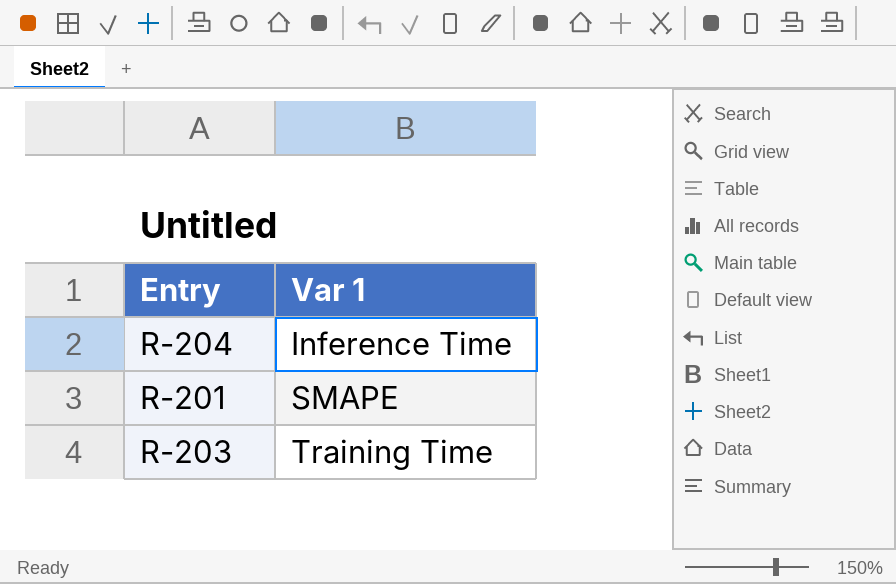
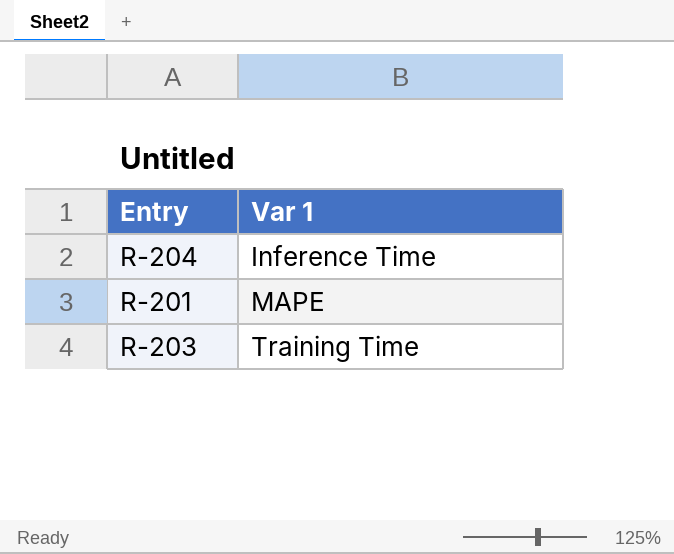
R-201 | Var 1: SMAPE -> MAPE

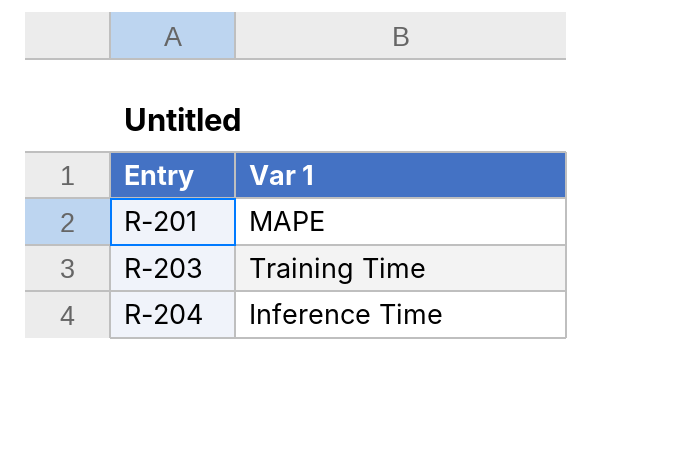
row order: Var 1 ascending -> Entry ascending

